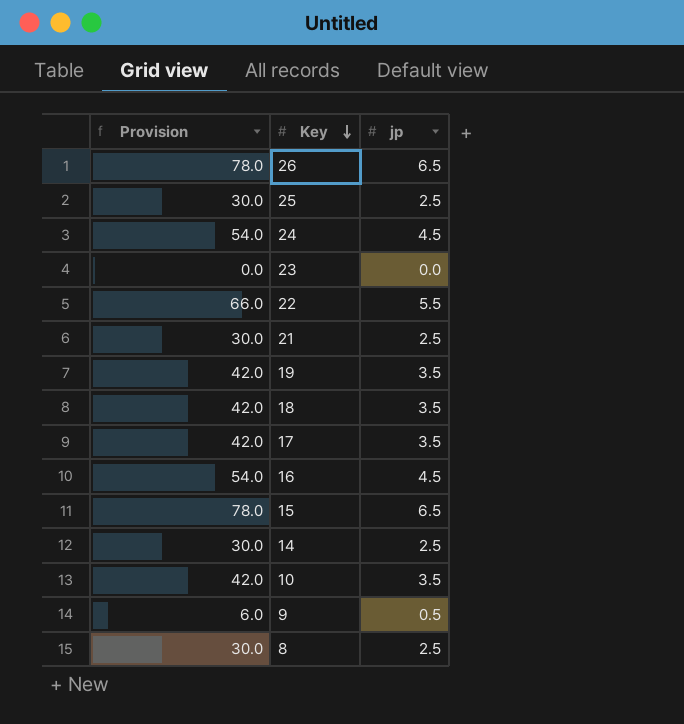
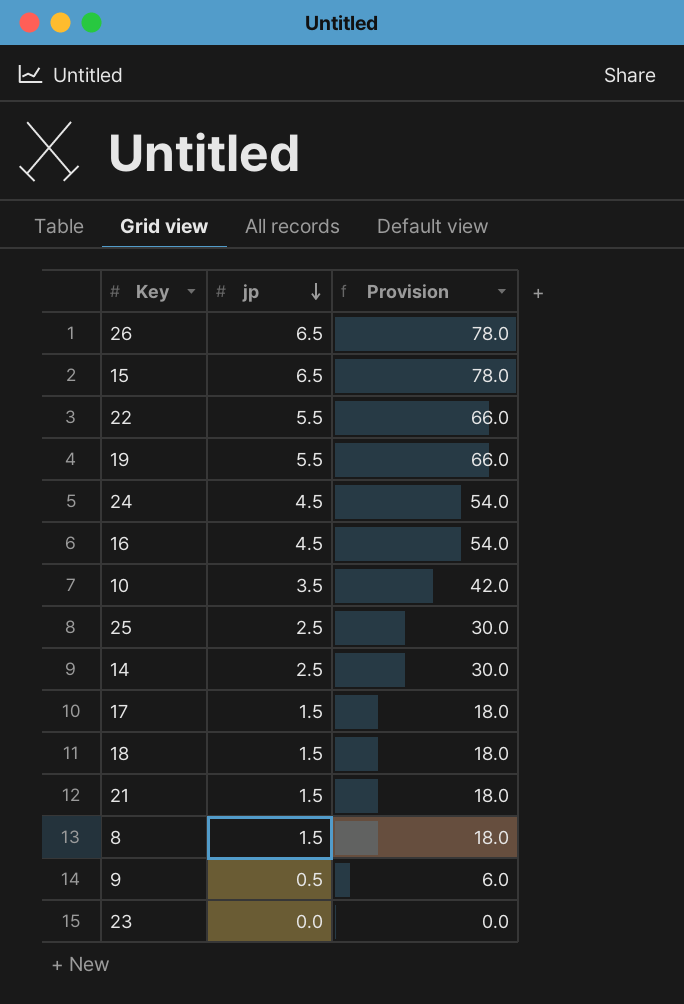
row order: Key descending -> jp descending
column Provision | position: 1 -> 3
19 | jp: 3.5 -> 5.5
19 | Provision: 42.0 -> 66.0
17 | jp: 3.5 -> 1.5
17 | Provision: 42.0 -> 18.0
18 | jp: 3.5 -> 1.5
18 | Provision: 42.0 -> 18.0
21 | jp: 2.5 -> 1.5
21 | Provision: 30.0 -> 18.0
8 | jp: 2.5 -> 1.5
8 | Provision: 30.0 -> 18.0

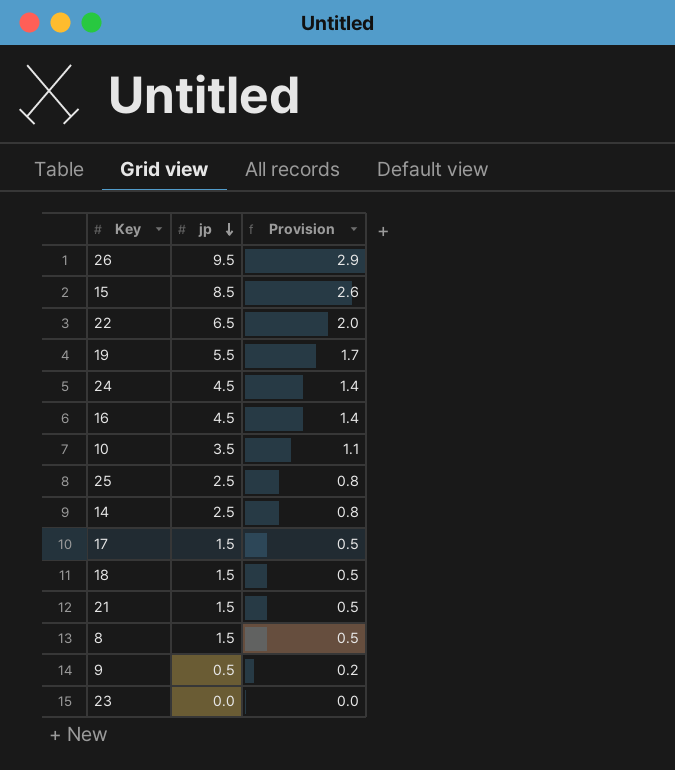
column Provision | formula: [jp] * 12 -> [jp] * 0.3
26 | jp: 6.5 -> 9.5
15 | jp: 6.5 -> 8.5
22 | jp: 5.5 -> 6.5

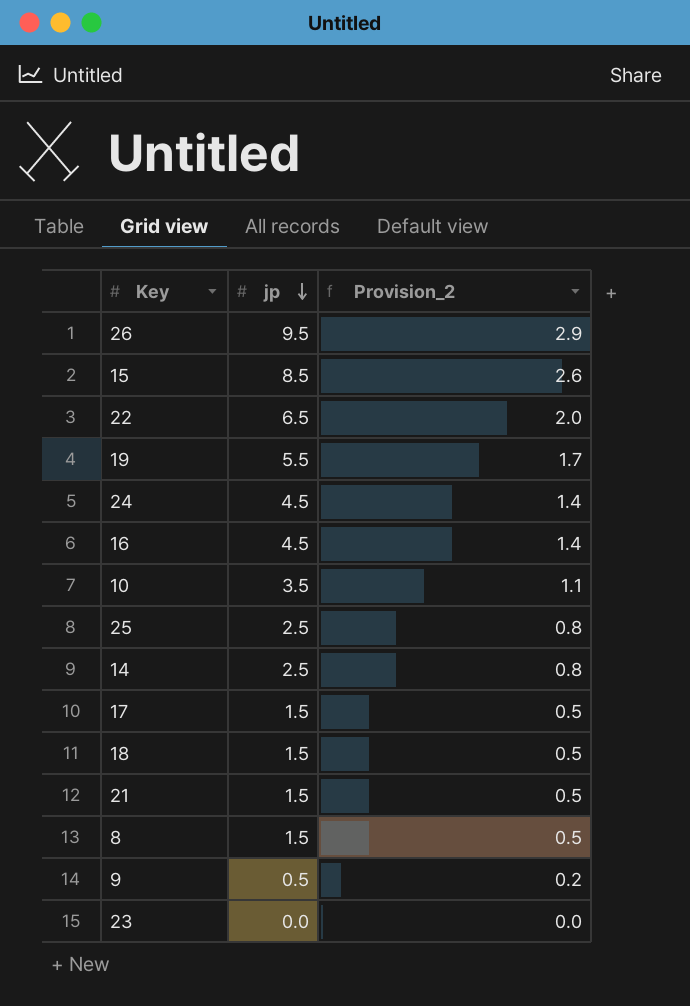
column name: Provision -> Provision_2

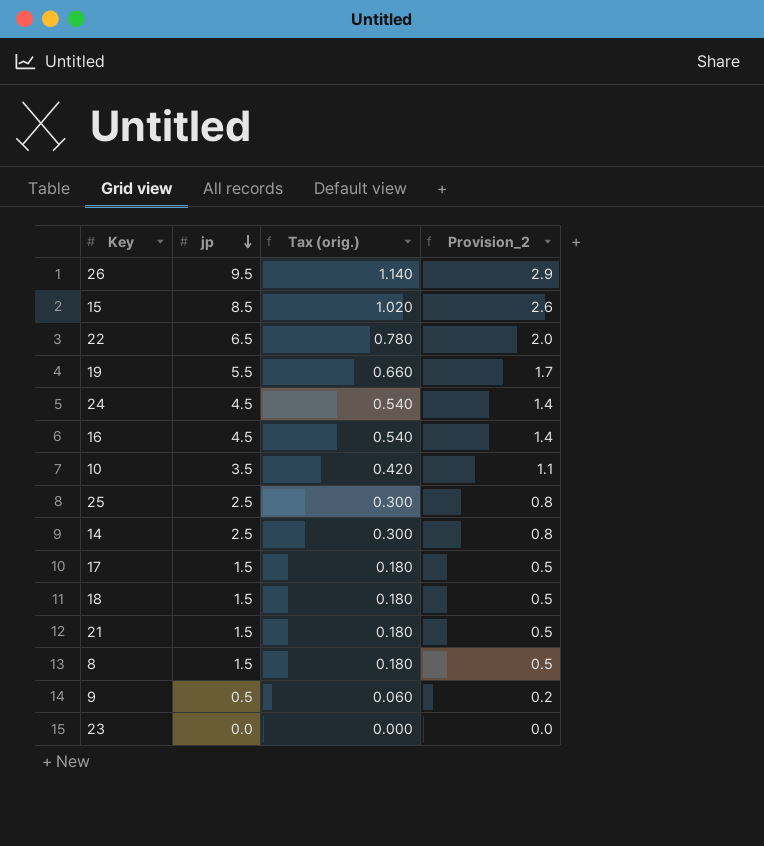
column Tax (orig.) | formula: none -> [jp] * 0.12

